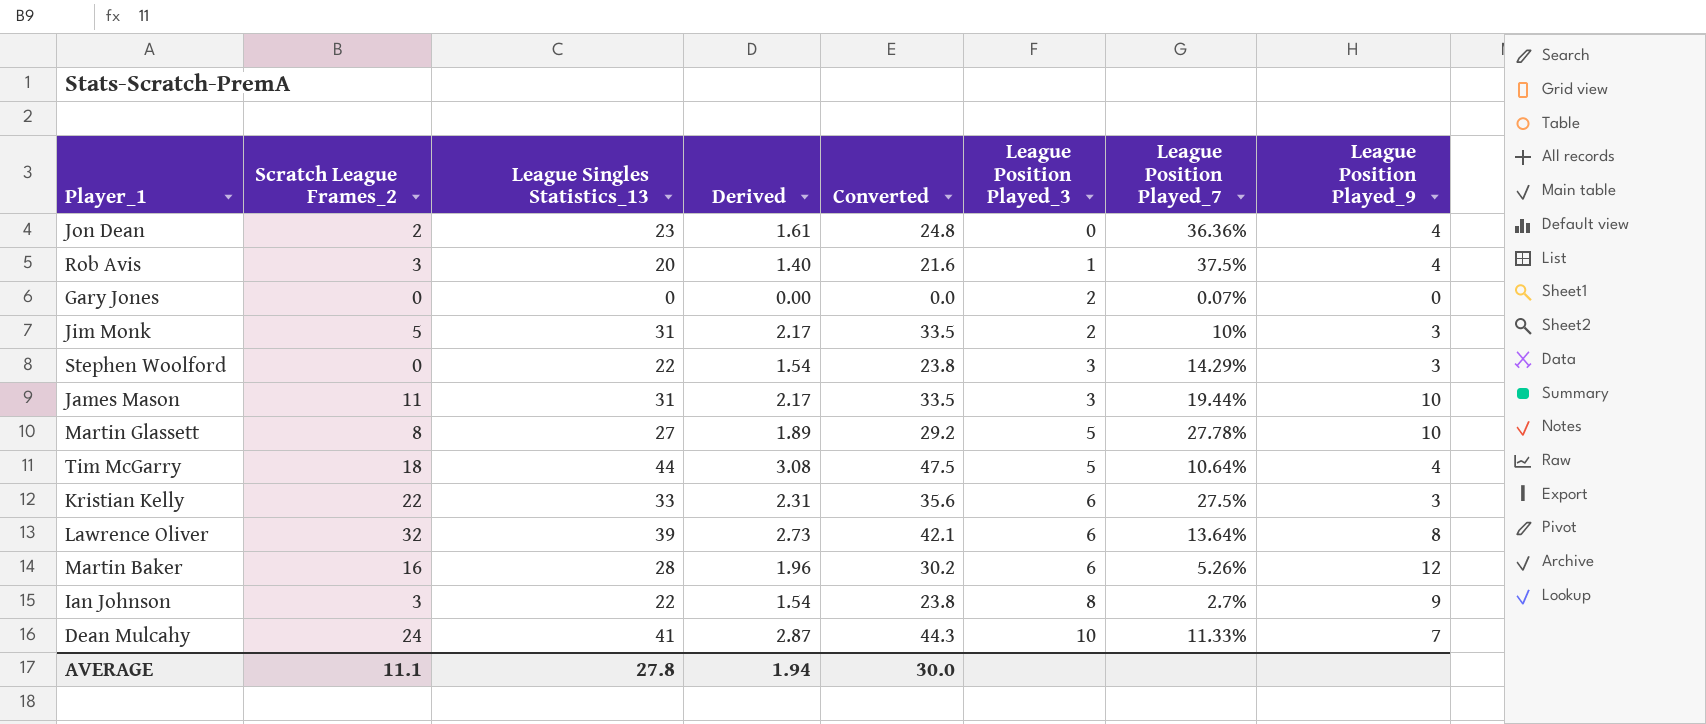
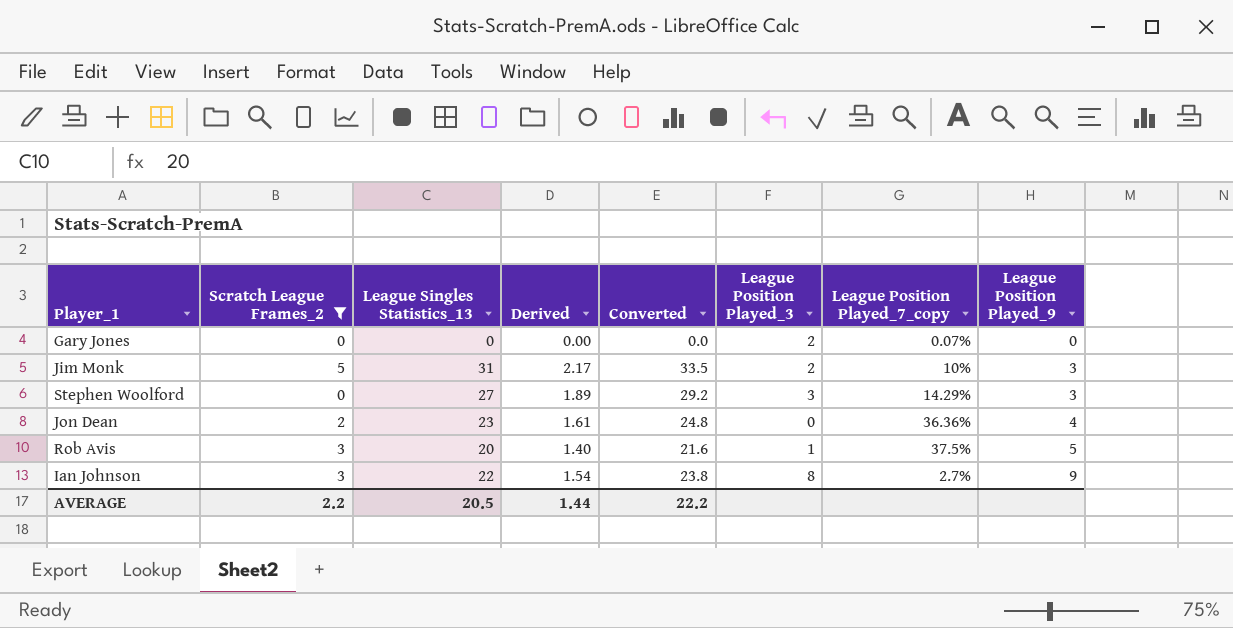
filter: none -> Scratch League Frames_2 <= 5
row order: League Position Played_3 ascending -> League Position Played_9 ascending
column name: League Position Played_7 -> League Position Played_7_copy
Stephen Woolford | League Singles Statistics_13: 22 -> 27
Stephen Woolford | Derived: 1.54 -> 1.89
Stephen Woolford | Converted: 23.8 -> 29.2
Rob Avis | League Position Played_9: 4 -> 5
AVERAGE | Scratch League Frames_2: 11.1 -> 2.2
AVERAGE | League Singles Statistics_13: 27.8 -> 20.5
AVERAGE | Derived: 1.94 -> 1.44
AVERAGE | Converted: 30.0 -> 22.2

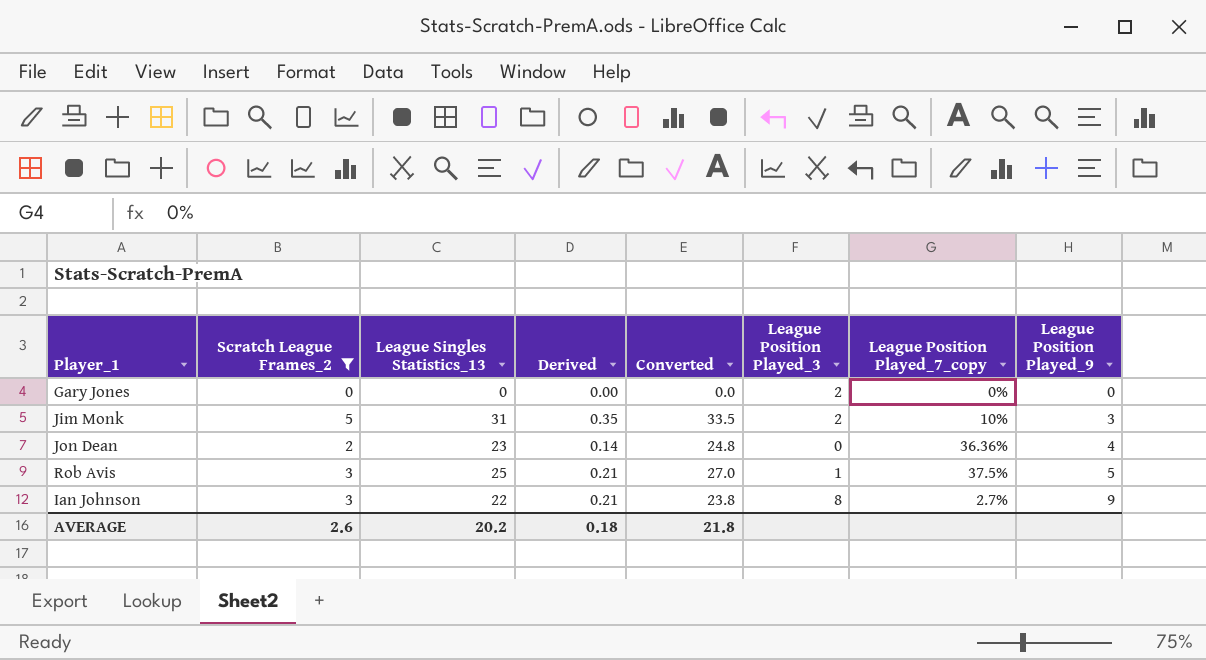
column Derived | formula: [League Singles Statistics_13] * 0.07 -> [Scratch League Frames_2] * 0.07
row Stephen Woolford: 0 | 27 | 1.89 | 29.2 | 3 | 14.29% | 3 -> none
Gary Jones | League Position Played_7_copy: 0.07% -> 0%
Rob Avis | League Singles Statistics_13: 20 -> 25
Rob Avis | Converted: 21.6 -> 27.0
AVERAGE | Scratch League Frames_2: 2.2 -> 2.6
AVERAGE | League Singles Statistics_13: 20.5 -> 20.2
AVERAGE | Derived: 1.44 -> 0.18
AVERAGE | Converted: 22.2 -> 21.8

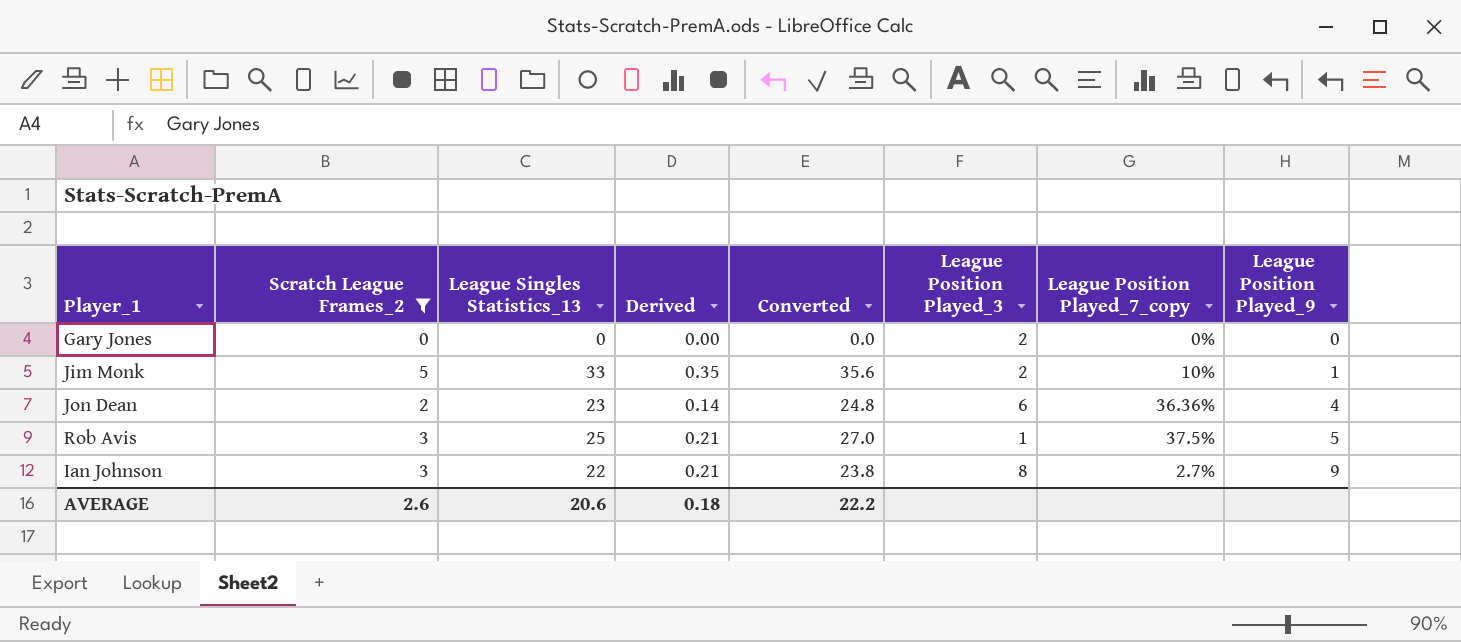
Jim Monk | League Singles Statistics_13: 31 -> 33
Jim Monk | Converted: 33.5 -> 35.6
Jim Monk | League Position Played_9: 3 -> 1
Jon Dean | League Position Played_3: 0 -> 6
AVERAGE | League Singles Statistics_13: 20.2 -> 20.6
AVERAGE | Converted: 21.8 -> 22.2

